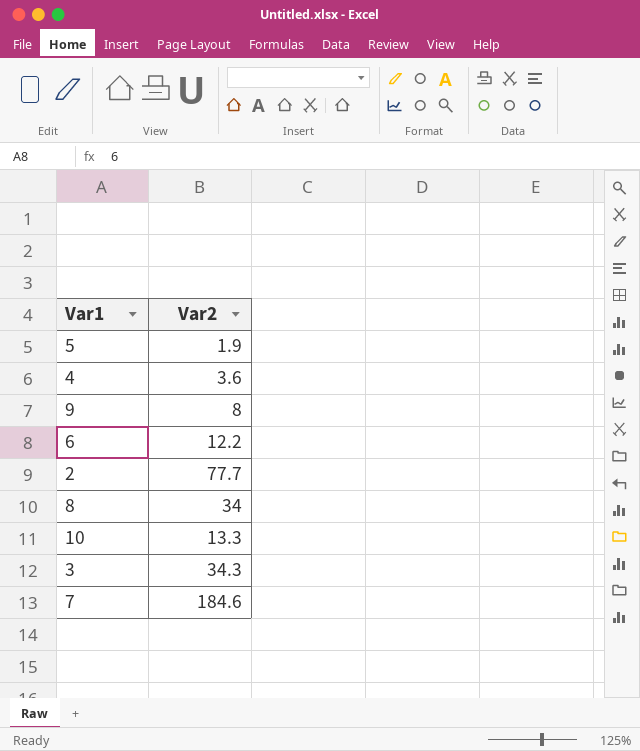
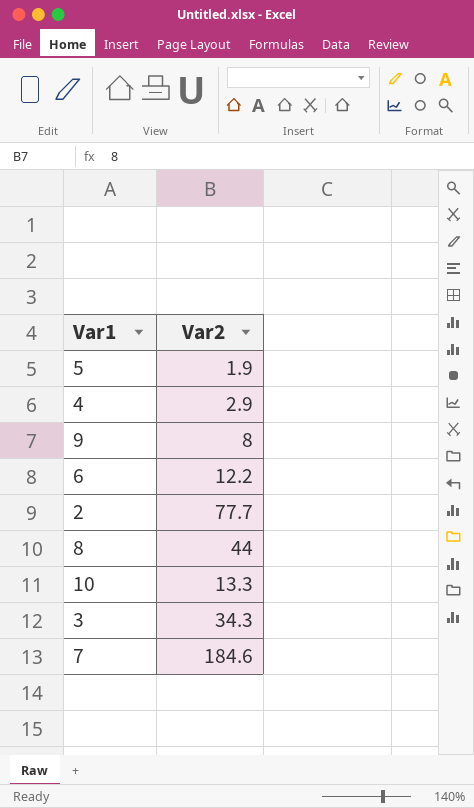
4 | Var2: 3.6 -> 2.9
8 | Var2: 34 -> 44

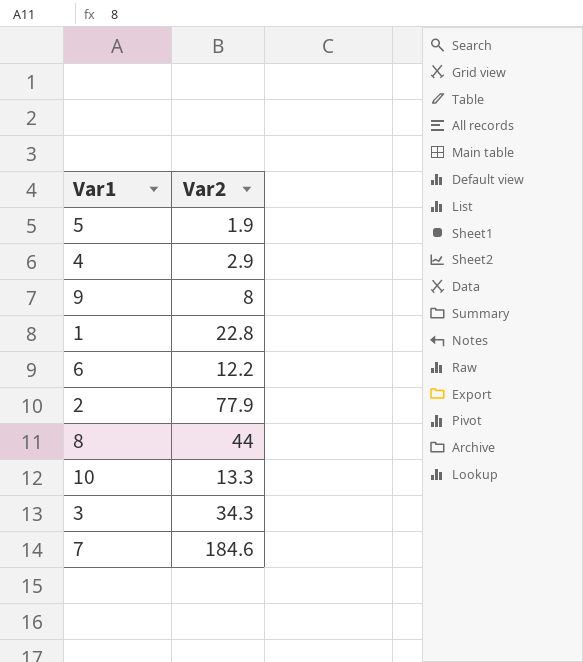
row 1: none -> 22.8
2 | Var2: 77.7 -> 77.9

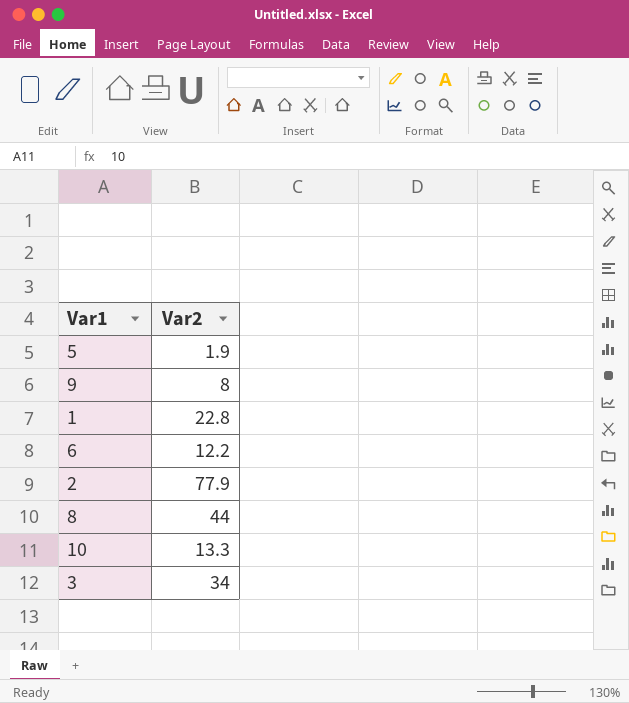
row 4: 2.9 -> none
row 7: 184.6 -> none
3 | Var2: 34.3 -> 34

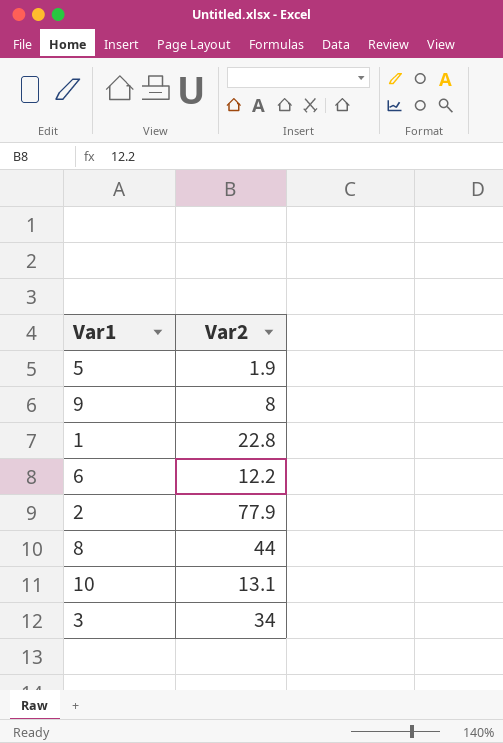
10 | Var2: 13.3 -> 13.1

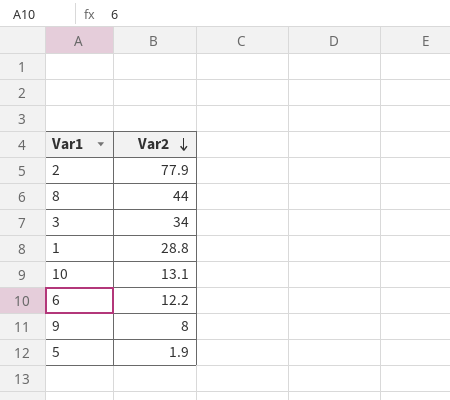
row order: none -> Var2 descending
1 | Var2: 22.8 -> 28.8

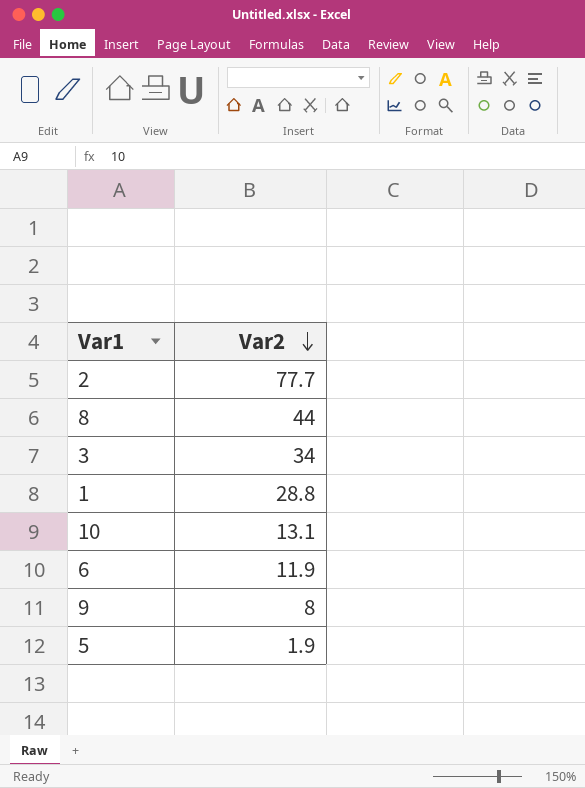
2 | Var2: 77.9 -> 77.7
6 | Var2: 12.2 -> 11.9

